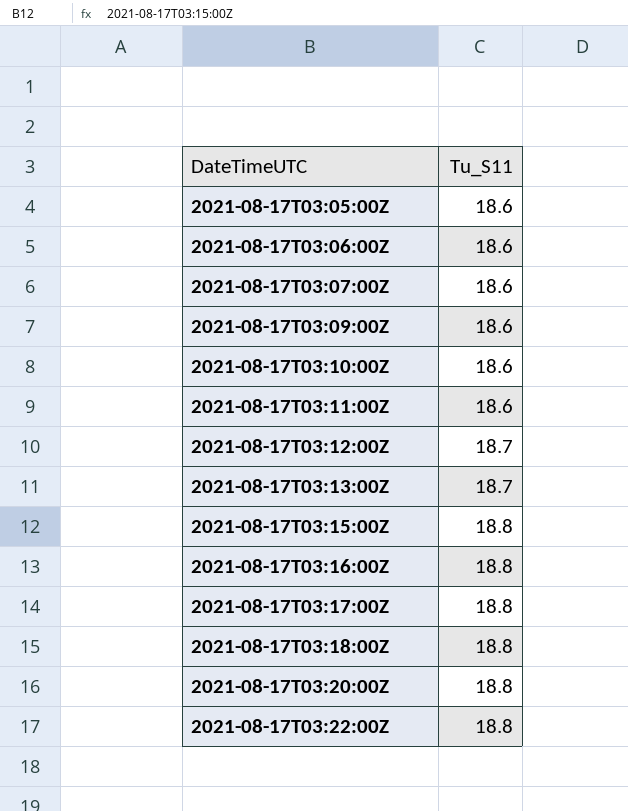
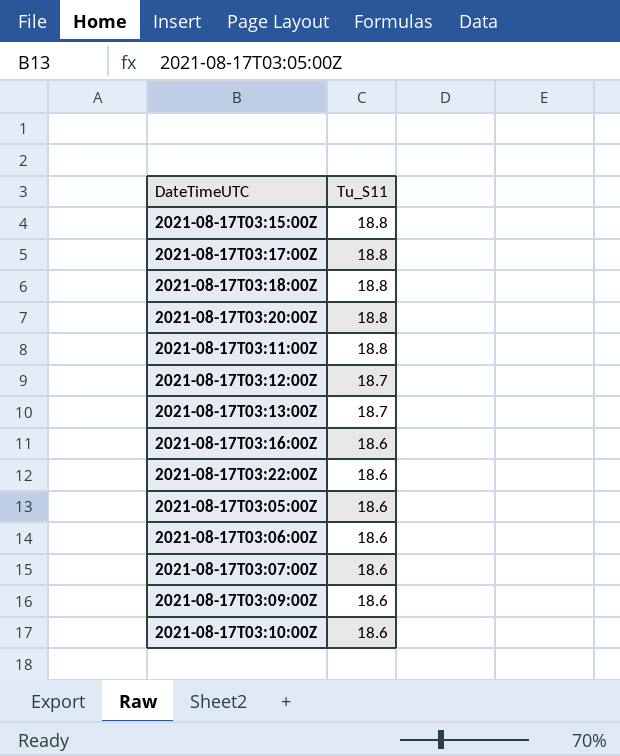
row order: DateTimeUTC ascending -> Tu_S11 descending
2021-08-17T03:11:00Z | Tu_S11: 18.6 -> 18.8
2021-08-17T03:16:00Z | Tu_S11: 18.8 -> 18.6
2021-08-17T03:22:00Z | Tu_S11: 18.8 -> 18.6

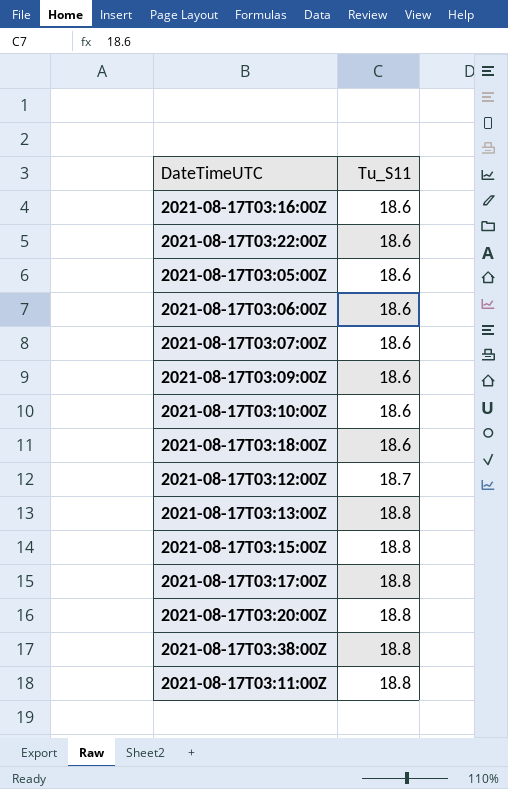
row order: Tu_S11 descending -> Tu_S11 ascending
2021-08-17T03:18:00Z | Tu_S11: 18.8 -> 18.6
2021-08-17T03:13:00Z | Tu_S11: 18.7 -> 18.8
row 2021-08-17T03:38:00Z: none -> 18.8

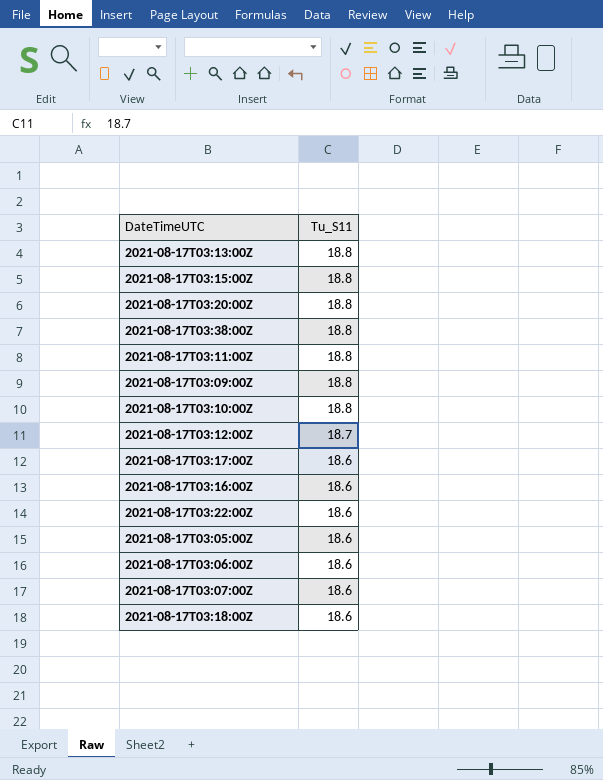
row order: Tu_S11 ascending -> Tu_S11 descending
2021-08-17T03:09:00Z | Tu_S11: 18.6 -> 18.8
2021-08-17T03:10:00Z | Tu_S11: 18.6 -> 18.8
2021-08-17T03:17:00Z | Tu_S11: 18.8 -> 18.6

